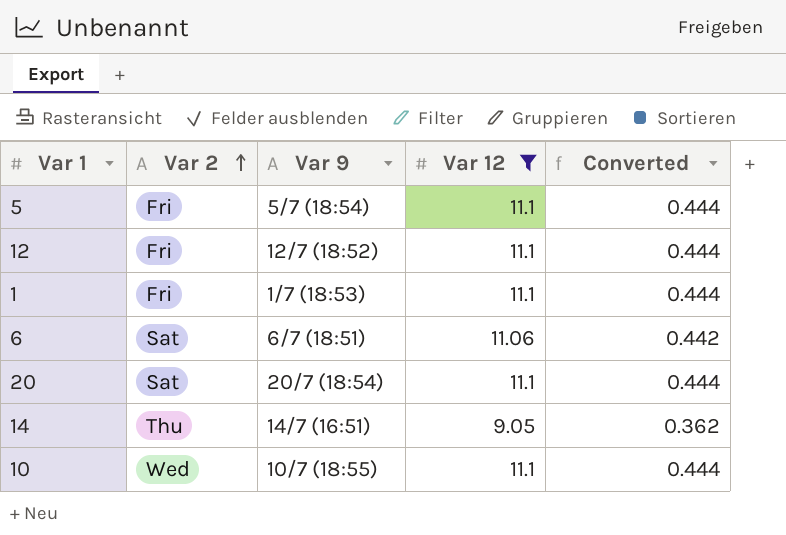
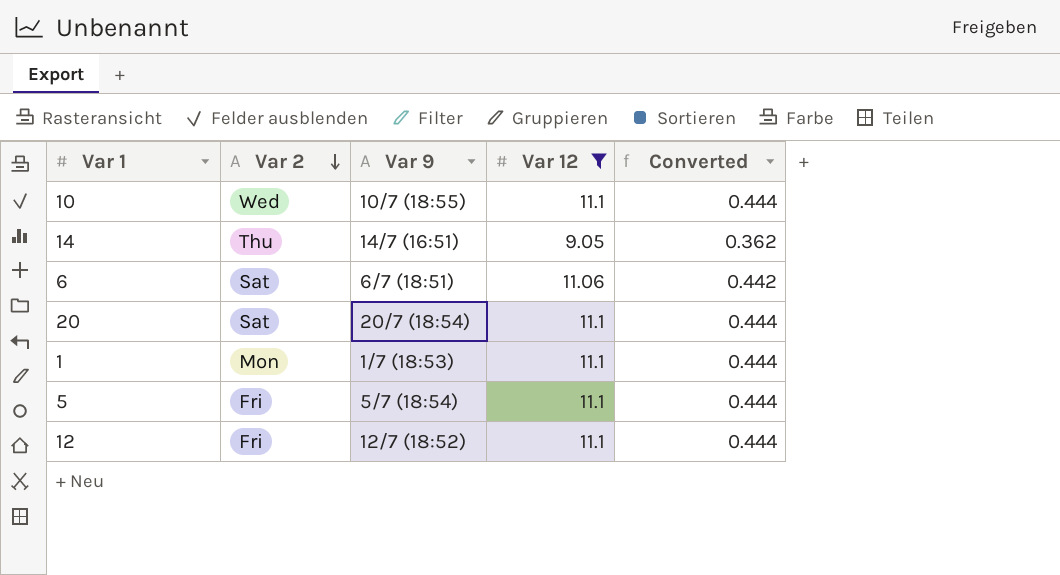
row order: Var 2 ascending -> Var 2 descending
1 | Var 2: Fri -> Mon

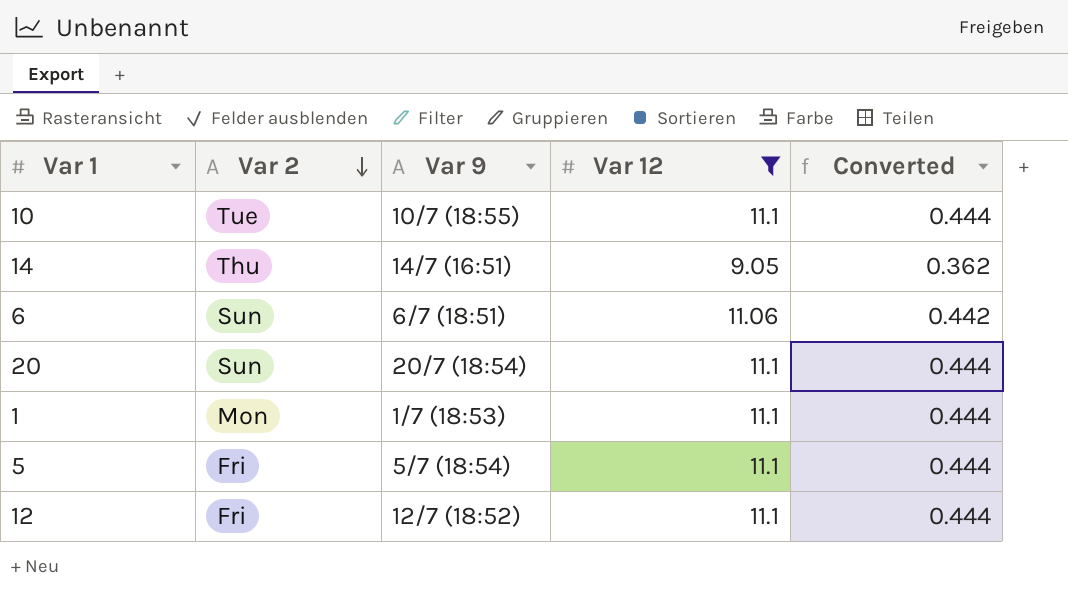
10 | Var 2: Wed -> Tue
6 | Var 2: Sat -> Sun
20 | Var 2: Sat -> Sun

